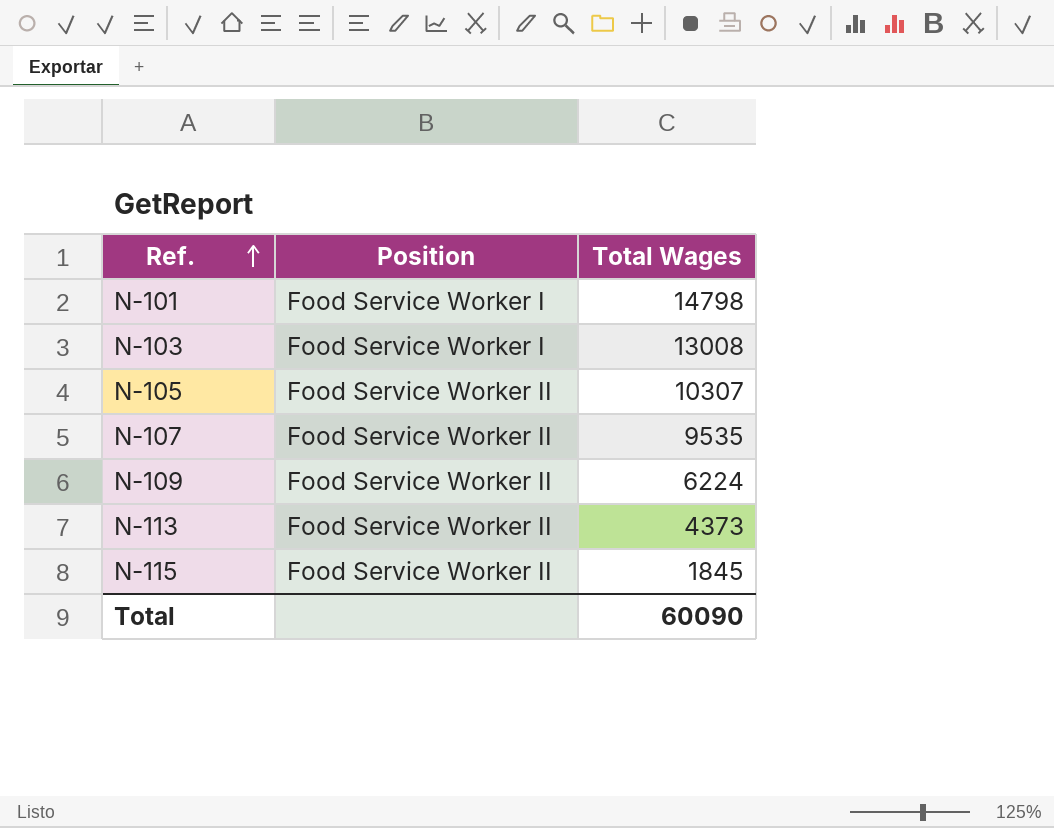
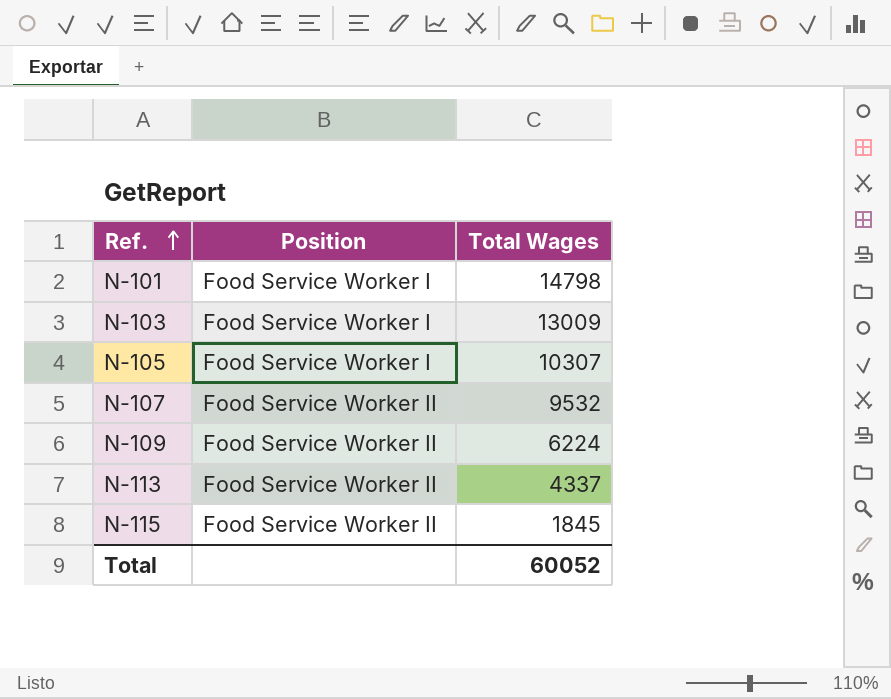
N-103 | Total Wages: 13008 -> 13009
N-105 | Position: Food Service Worker II -> Food Service Worker I
N-107 | Total Wages: 9535 -> 9532
N-113 | Total Wages: 4373 -> 4337
Total | Total Wages: 60090 -> 60052

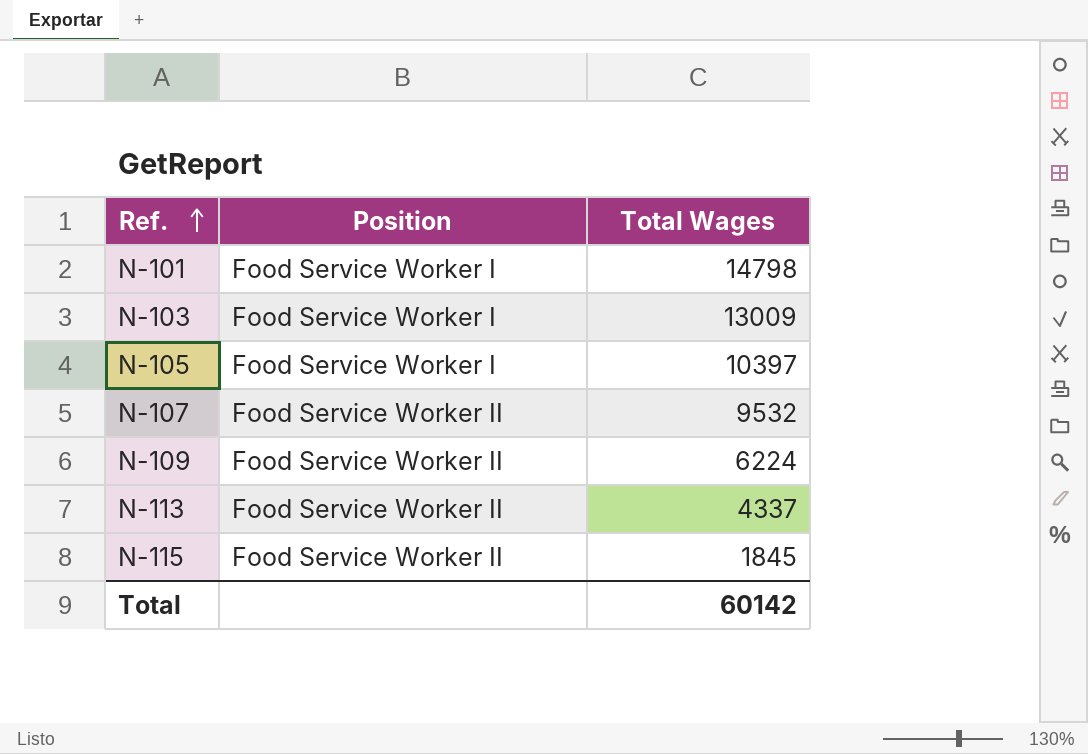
N-105 | Total Wages: 10307 -> 10397
Total | Total Wages: 60052 -> 60142

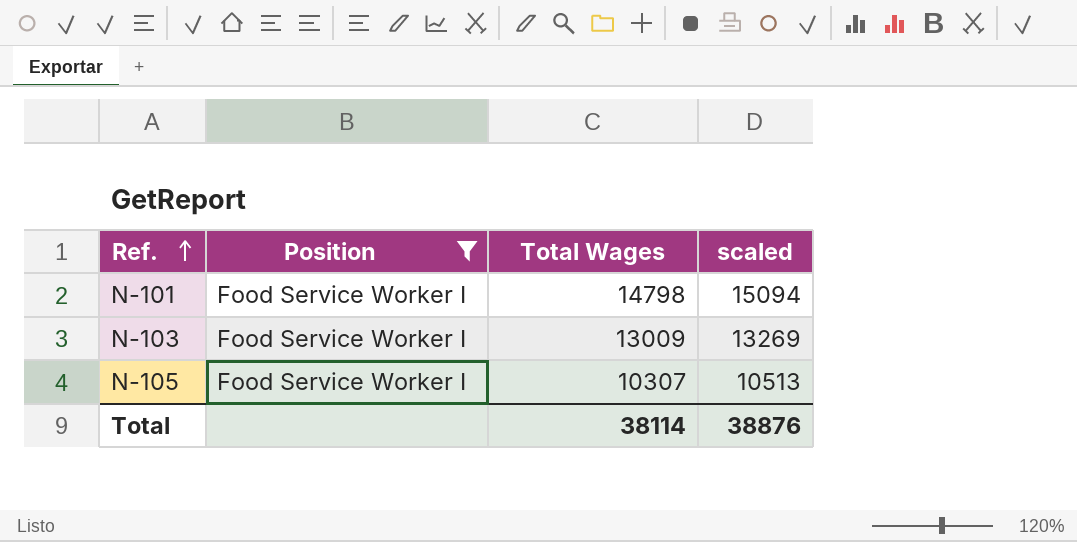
filter: none -> Position = Food Service Worker I
column scaled | formula: none -> [Total Wages] * 1.02
N-105 | Total Wages: 10397 -> 10307
Total | Total Wages: 60142 -> 38114

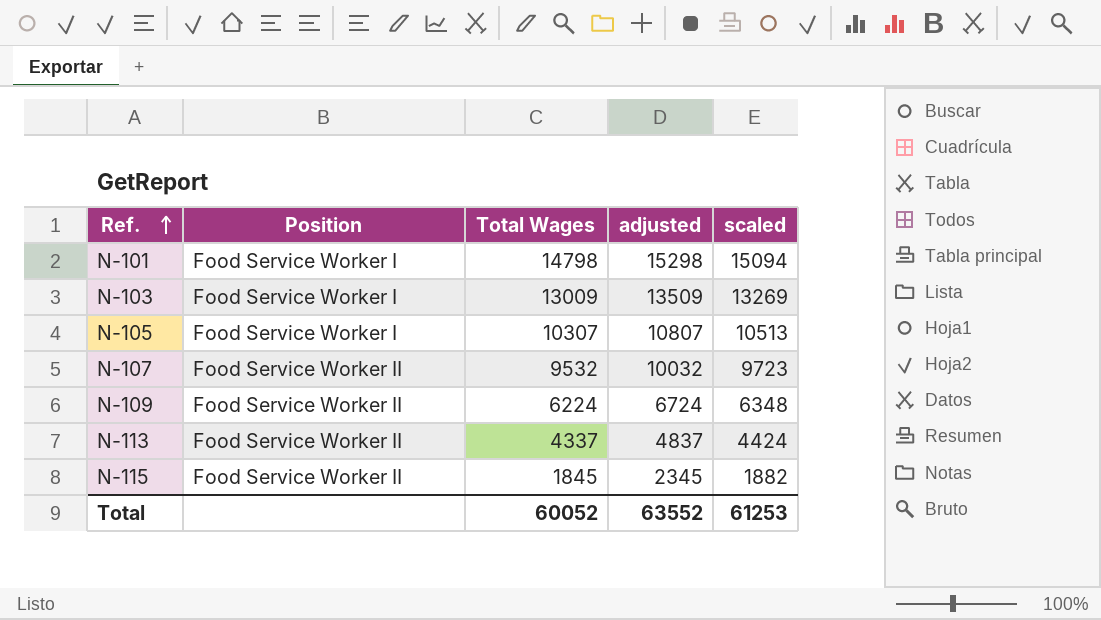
filter: Position = Food Service Worker I -> none
column adjusted | formula: none -> [Total Wages] + 500
Total | Total Wages: 38114 -> 60052
Total | scaled: 38876 -> 61253

